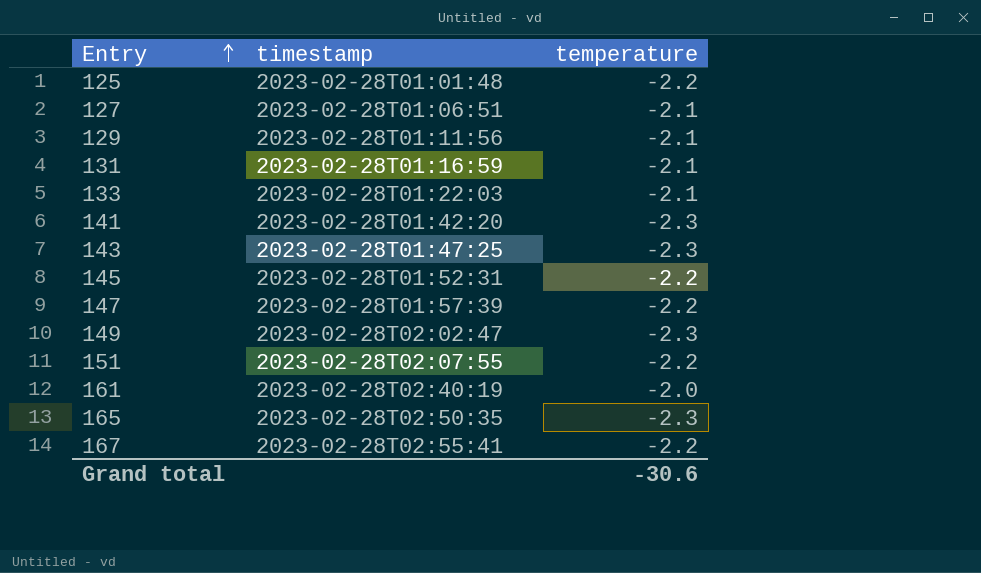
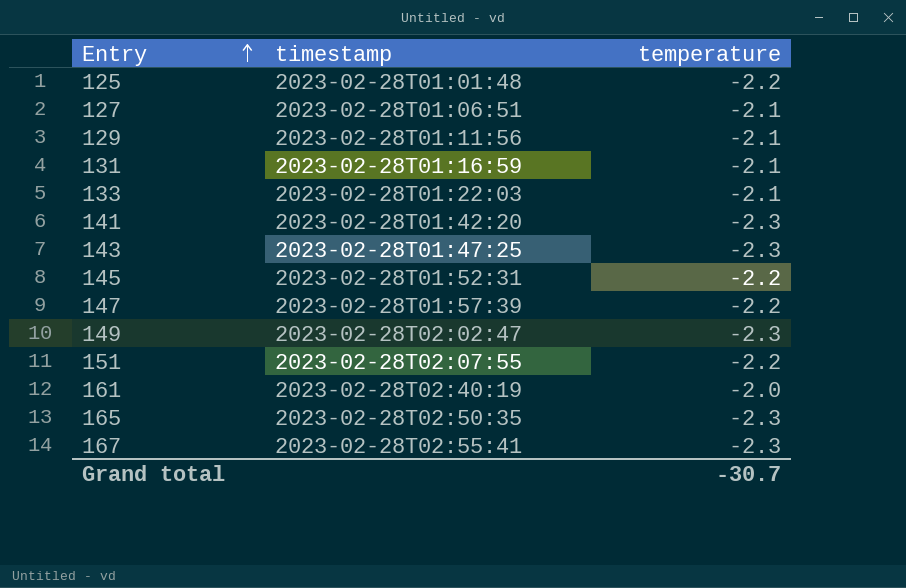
167 | temperature: -2.2 -> -2.3
Grand total | temperature: -30.6 -> -30.7

